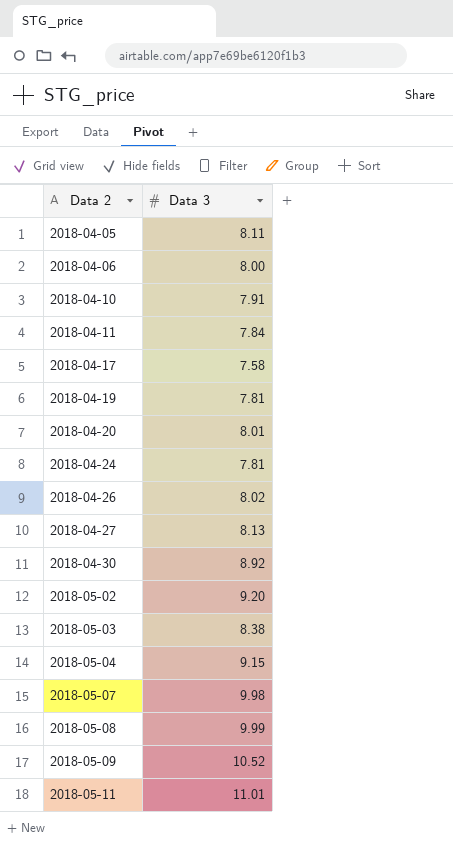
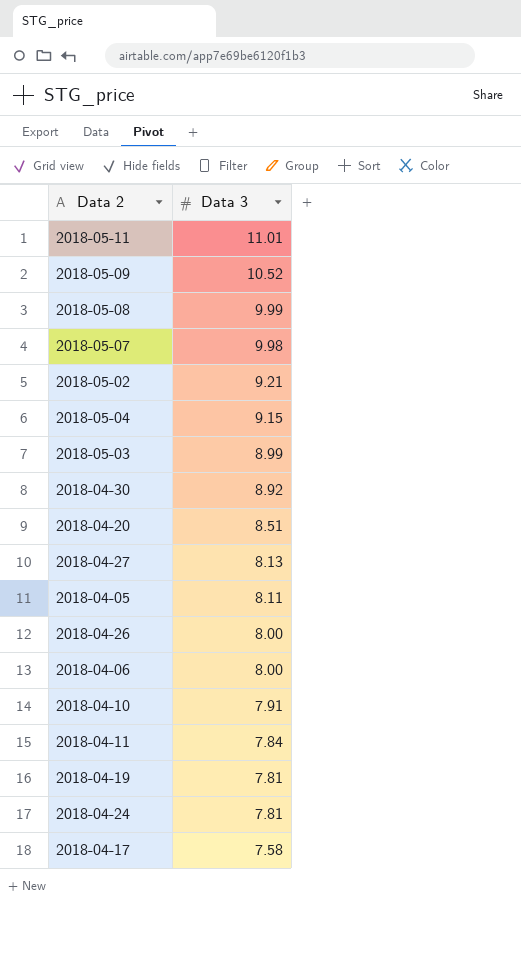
row order: Data 2 ascending -> Data 3 descending
2018-05-02 | Data 3: 9.20 -> 9.21
2018-05-03 | Data 3: 8.38 -> 8.99
2018-04-20 | Data 3: 8.01 -> 8.51
2018-04-26 | Data 3: 8.02 -> 8.00

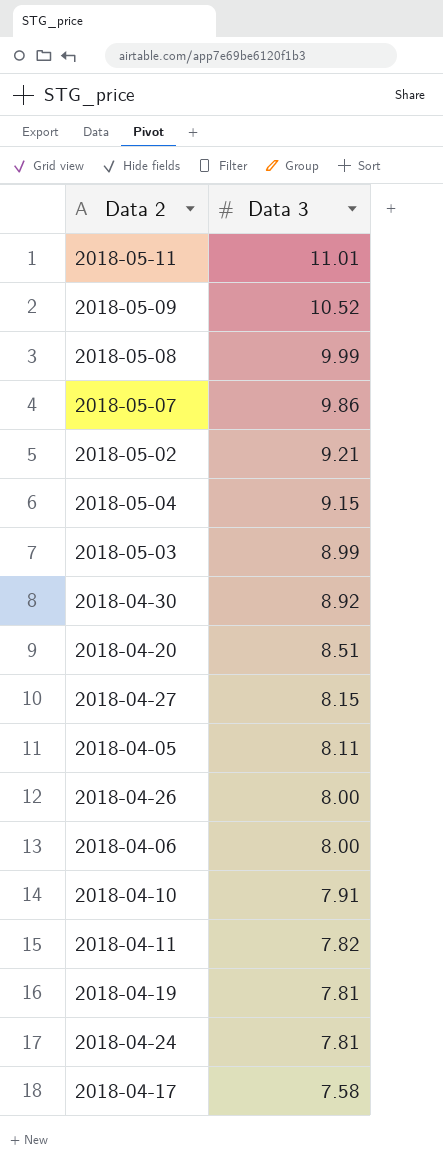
2018-05-07 | Data 3: 9.98 -> 9.86
2018-04-27 | Data 3: 8.13 -> 8.15
2018-04-11 | Data 3: 7.84 -> 7.82

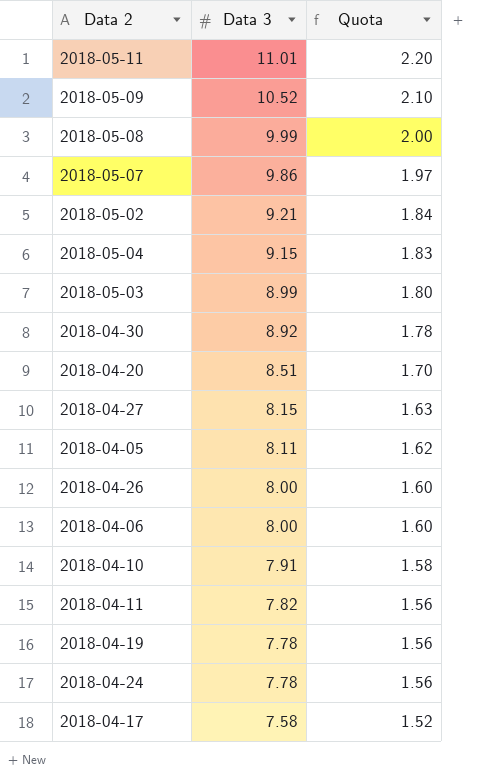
column Quota | formula: none -> [Data 3] * 0.2
2018-04-19 | Data 3: 7.81 -> 7.78
2018-04-24 | Data 3: 7.81 -> 7.78

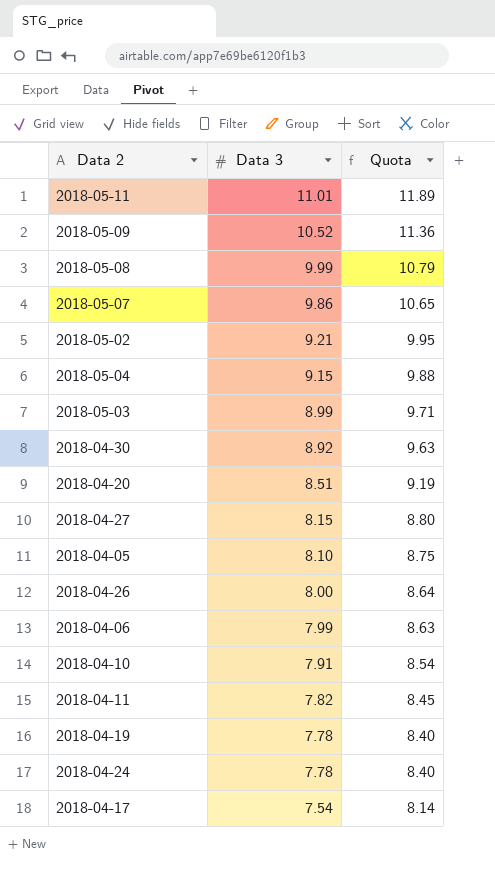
column Quota | formula: [Data 3] * 0.2 -> [Data 3] * 1.08
2018-04-05 | Data 3: 8.11 -> 8.10
2018-04-06 | Data 3: 8.00 -> 7.99
2018-04-17 | Data 3: 7.58 -> 7.54

